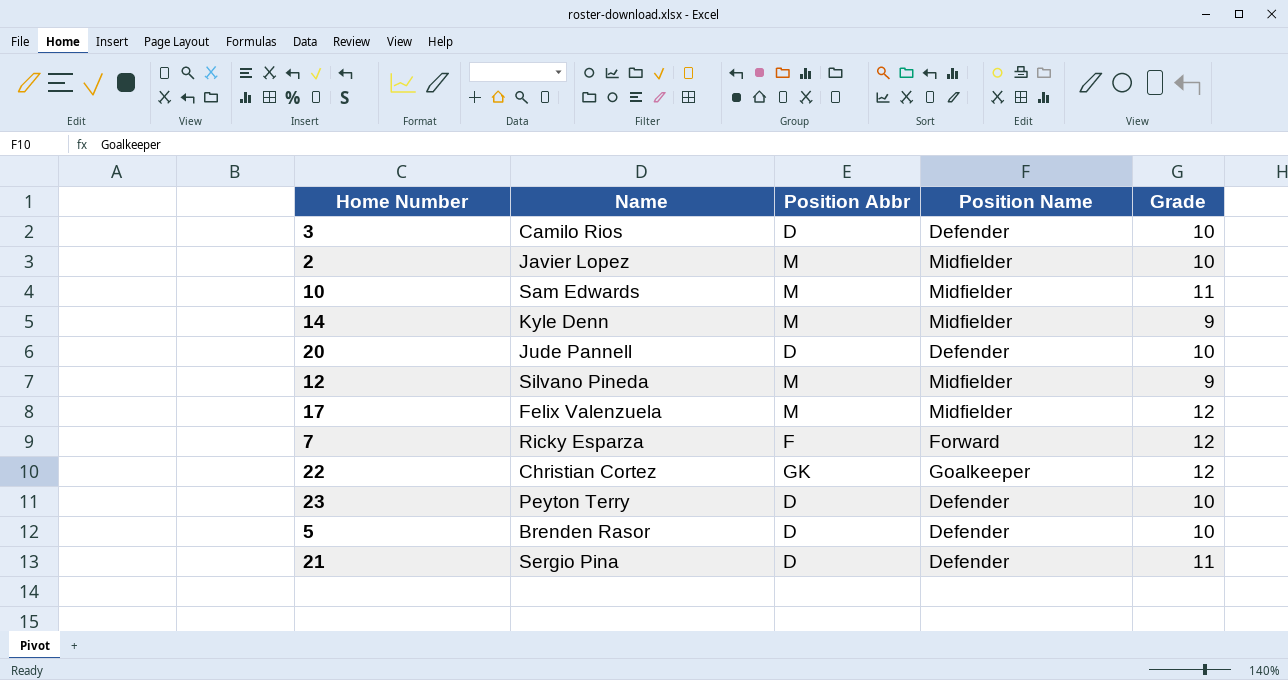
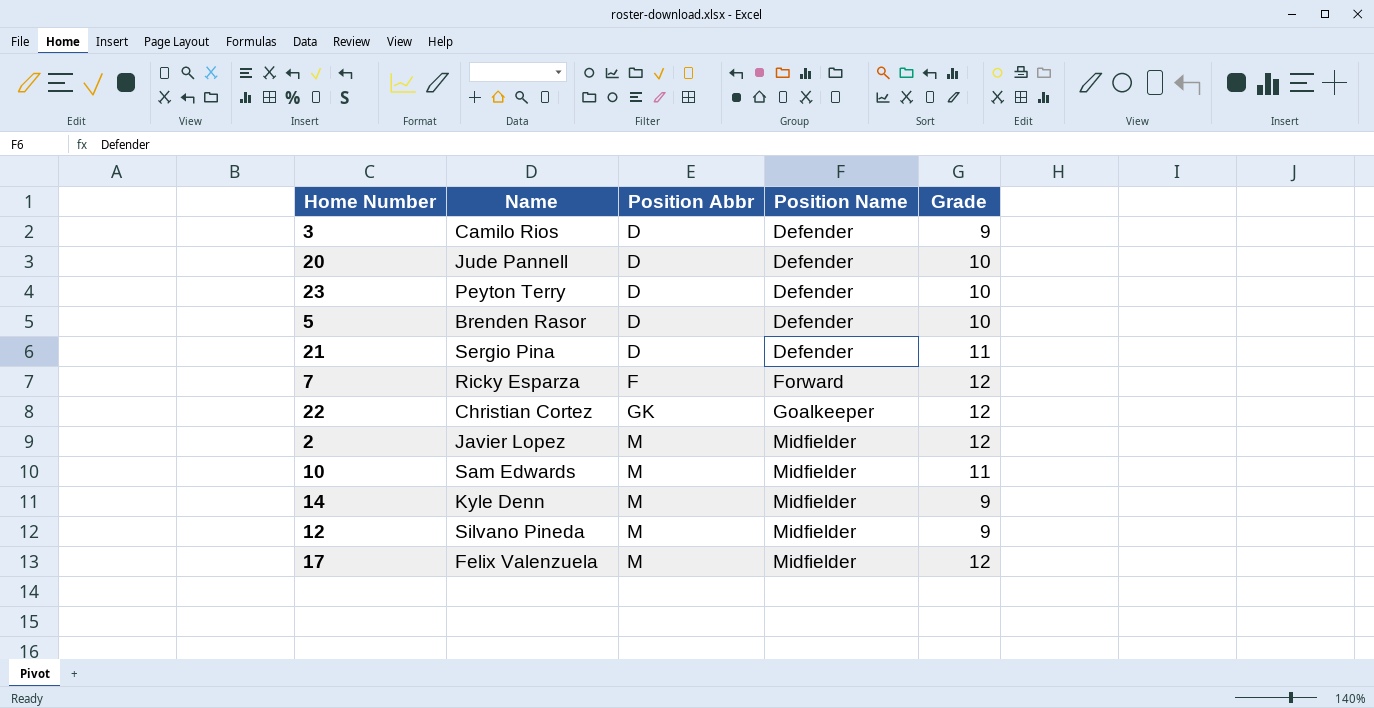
row order: none -> Position Abbr ascending
3 | Grade: 10 -> 9
2 | Grade: 10 -> 12

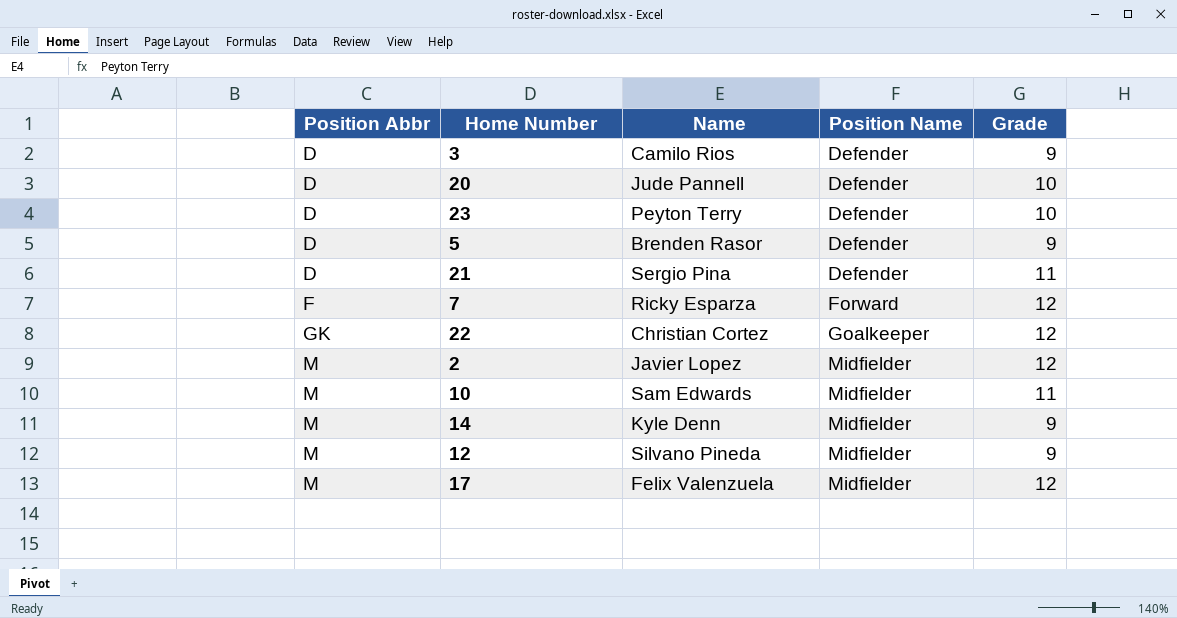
column Position Abbr | position: 3 -> 1
5 | Grade: 10 -> 9

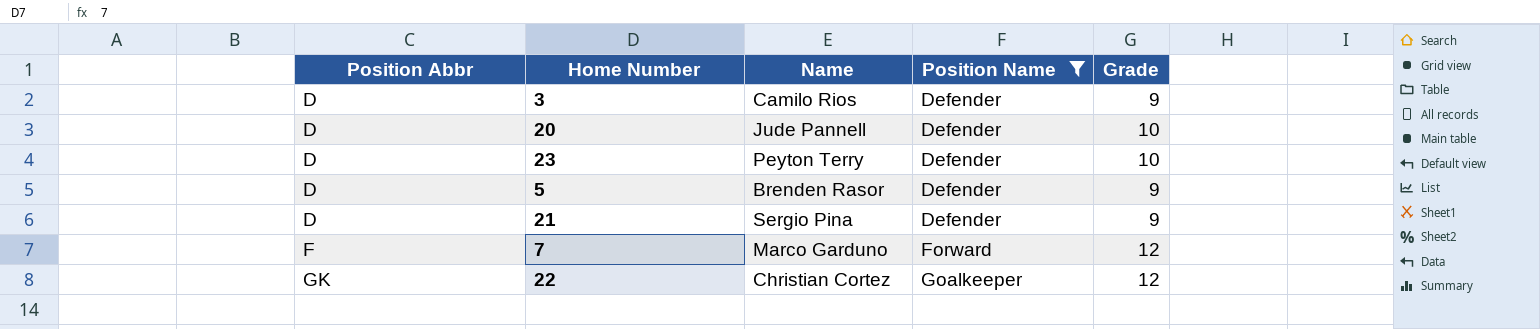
filter: none -> Position Name != Midfielder
21 | Grade: 11 -> 9
7 | Name: Ricky Esparza -> Marco Garduno

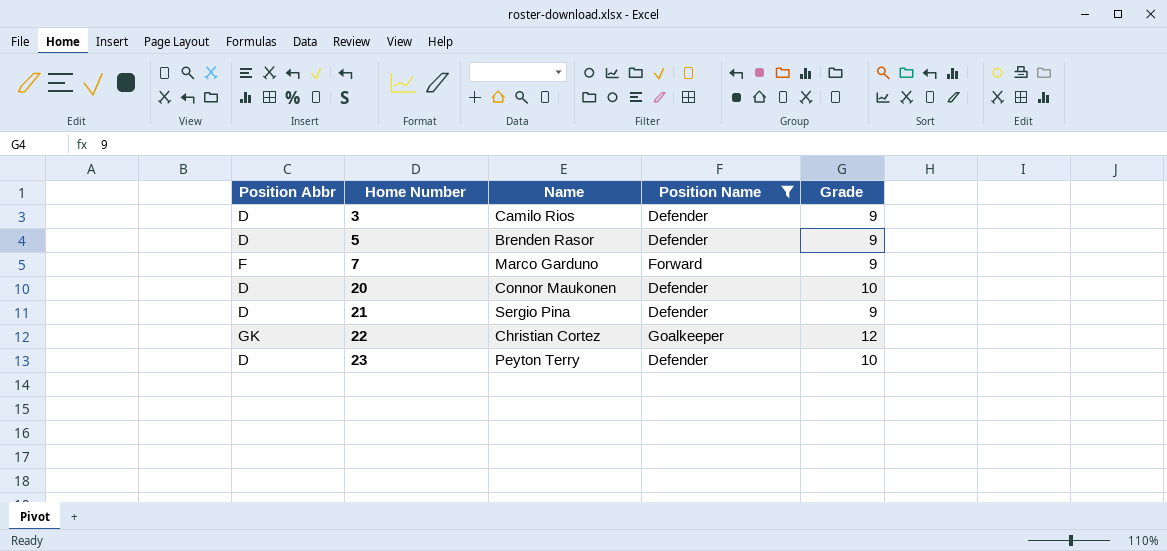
row order: Position Abbr ascending -> Home Number ascending
7 | Grade: 12 -> 9
20 | Name: Jude Pannell -> Connor Maukonen

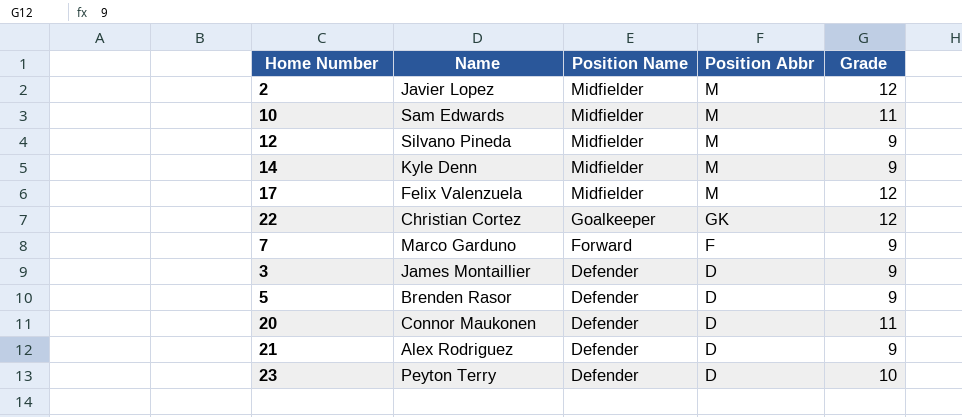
filter: Position Name != Midfielder -> none
row order: Home Number ascending -> Position Name descending
column Position Abbr | position: 1 -> 4
3 | Name: Camilo Rios -> James Montaillier
20 | Grade: 10 -> 11
21 | Name: Sergio Pina -> Alex Rodriguez

